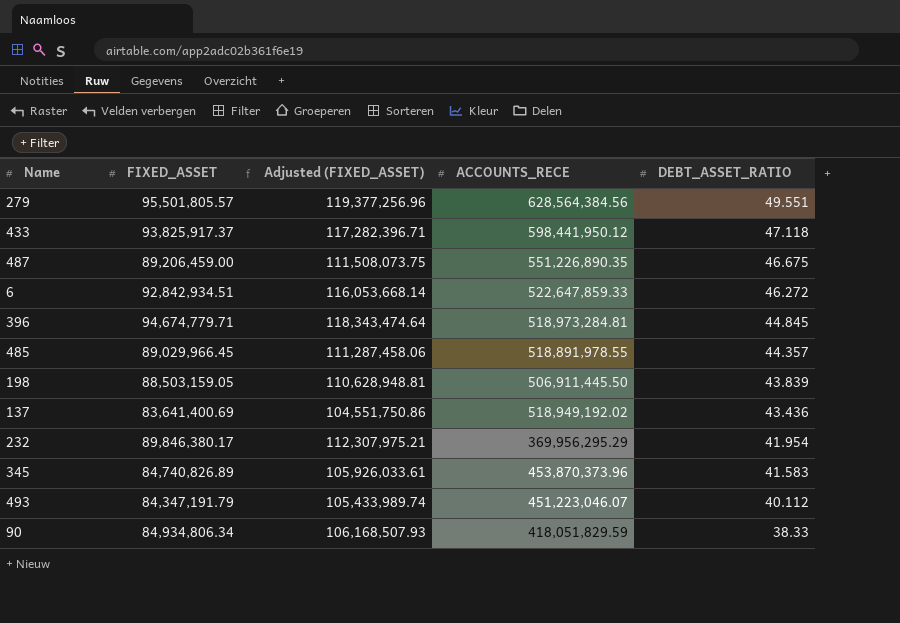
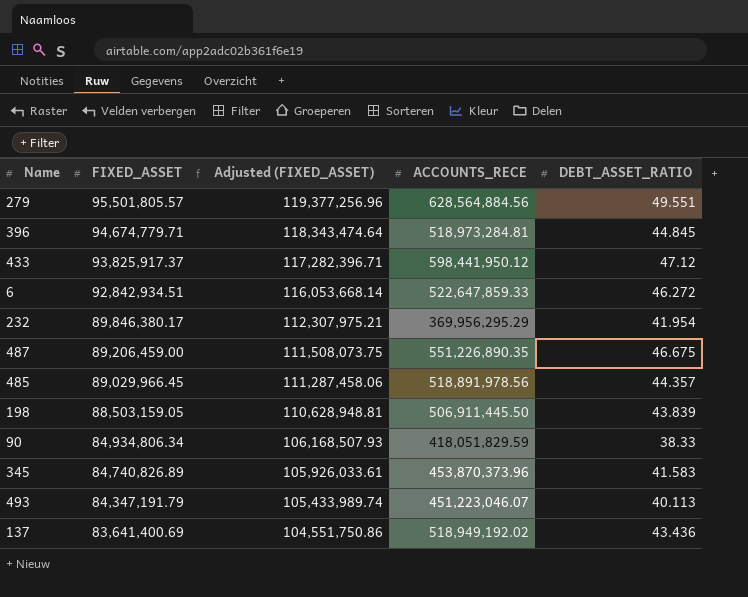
row order: DEBT_ASSET_RATIO descending -> FIXED_ASSET descending
279 | ACCOUNTS_RECE: 628,564,384.56 -> 628,564,884.56
433 | DEBT_ASSET_RATIO: 47.118 -> 47.12
485 | ACCOUNTS_RECE: 518,891,978.55 -> 518,891,978.56
493 | DEBT_ASSET_RATIO: 40.112 -> 40.113

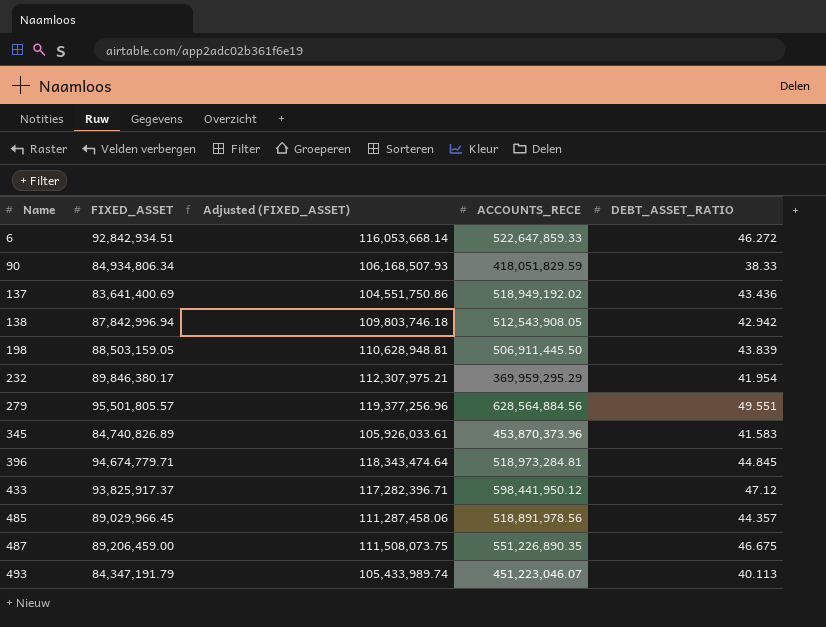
row order: FIXED_ASSET descending -> Name ascending
row 138: none -> 87,842,996.94 | 109,803,746.18 | 512,543,908.05 | 42.942
232 | ACCOUNTS_RECE: 369,956,295.29 -> 369,959,295.29

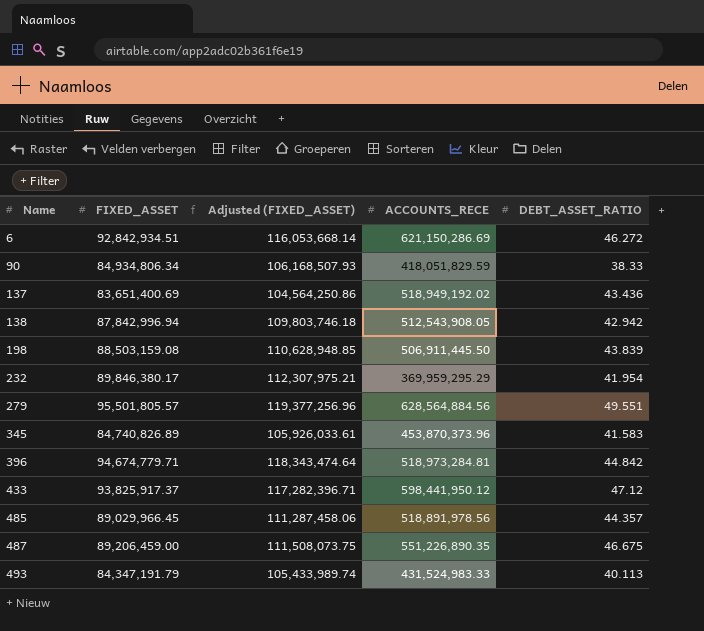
6 | ACCOUNTS_RECE: 522,647,859.33 -> 621,150,286.69
137 | FIXED_ASSET: 83,641,400.69 -> 83,651,400.69
137 | Adjusted (FIXED_ASSET): 104,551,750.86 -> 104,564,250.86
198 | FIXED_ASSET: 88,503,159.05 -> 88,503,159.08
198 | Adjusted (FIXED_ASSET): 110,628,948.81 -> 110,628,948.85
396 | DEBT_ASSET_RATIO: 44.845 -> 44.842
493 | ACCOUNTS_RECE: 451,223,046.07 -> 431,524,983.33

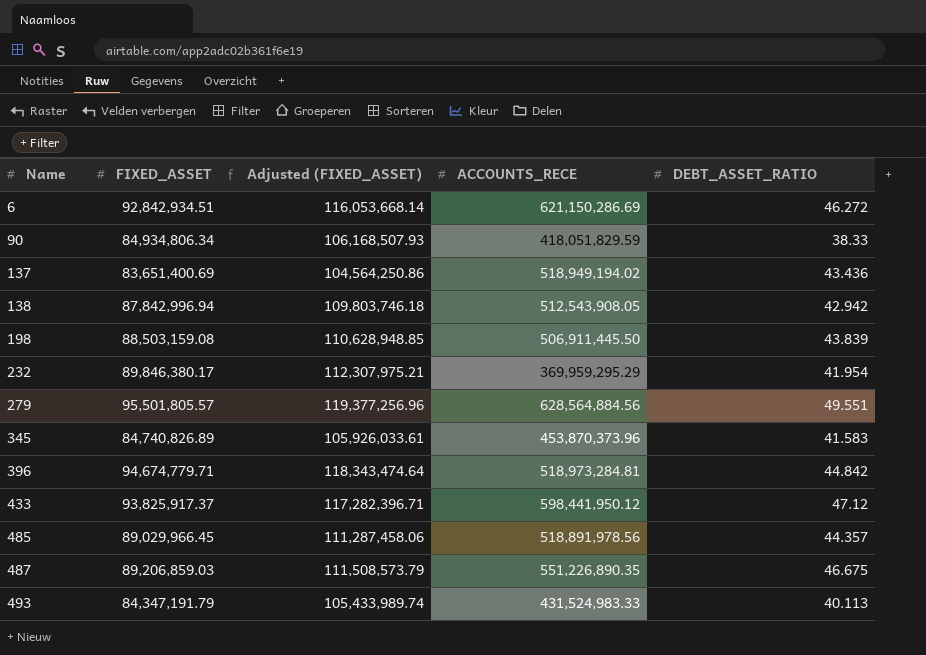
137 | ACCOUNTS_RECE: 518,949,192.02 -> 518,949,194.02
487 | FIXED_ASSET: 89,206,459.00 -> 89,206,859.03
487 | Adjusted (FIXED_ASSET): 111,508,073.75 -> 111,508,573.79

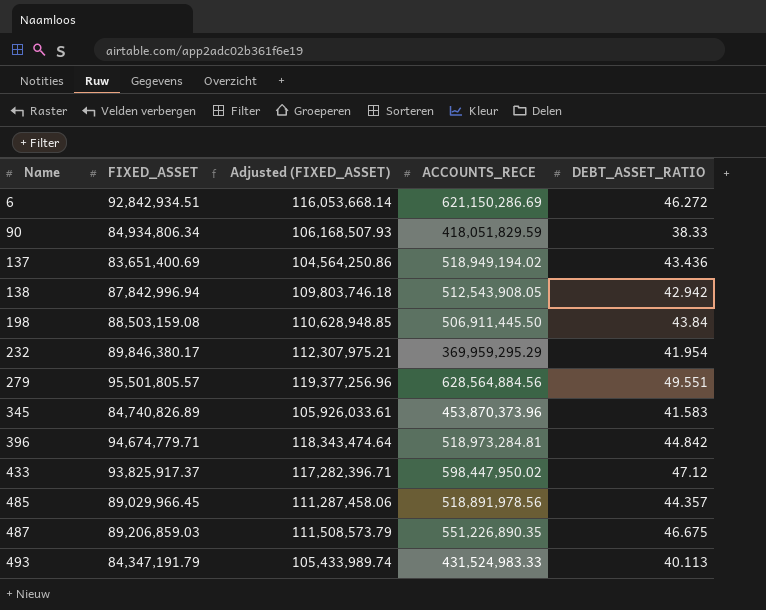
198 | DEBT_ASSET_RATIO: 43.839 -> 43.84
433 | ACCOUNTS_RECE: 598,441,950.12 -> 598,447,950.02

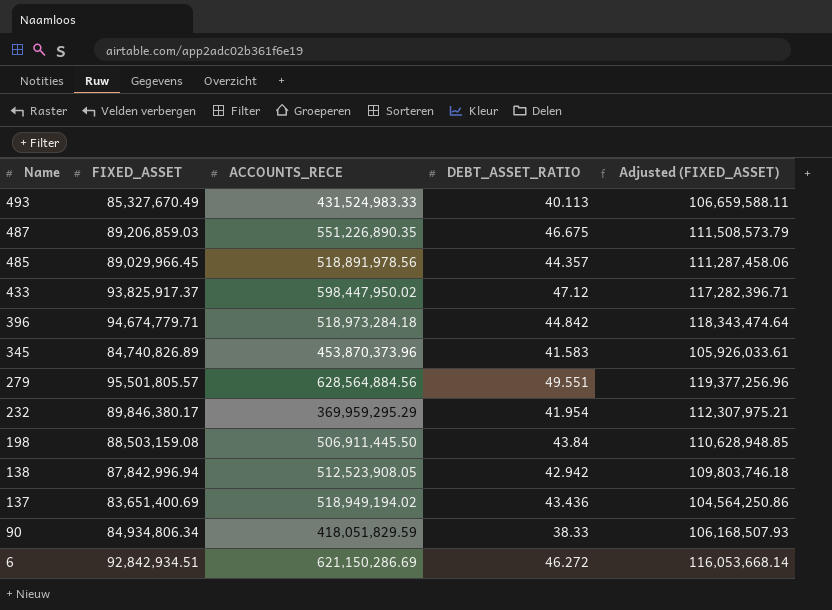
row order: Name ascending -> Name descending
column Adjusted (FIXED_ASSET) | position: 3 -> 5
493 | FIXED_ASSET: 84,347,191.79 -> 85,327,670.49
493 | Adjusted (FIXED_ASSET): 105,433,989.74 -> 106,659,588.11
396 | ACCOUNTS_RECE: 518,973,284.81 -> 518,973,284.18
138 | ACCOUNTS_RECE: 512,543,908.05 -> 512,523,908.05

